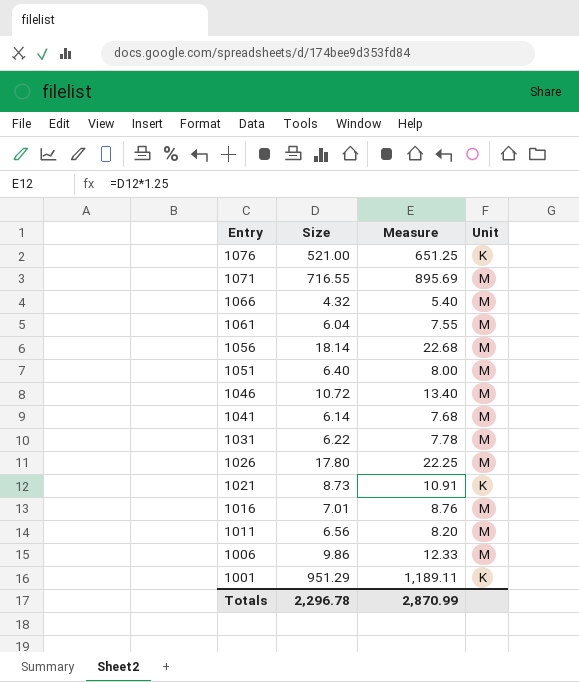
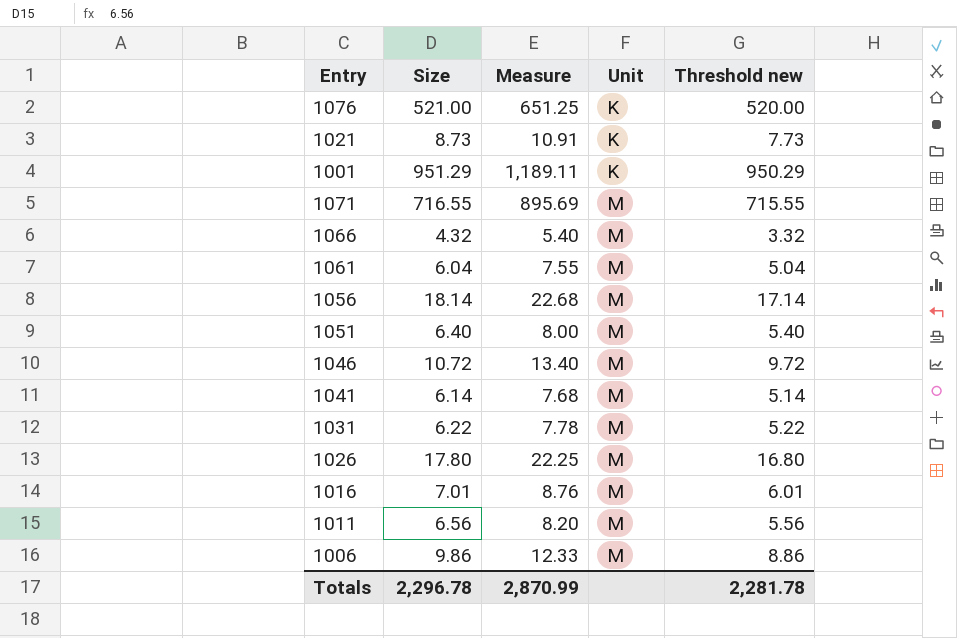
row order: Entry descending -> Unit ascending
column Threshold new | formula: none -> [Size] - 1

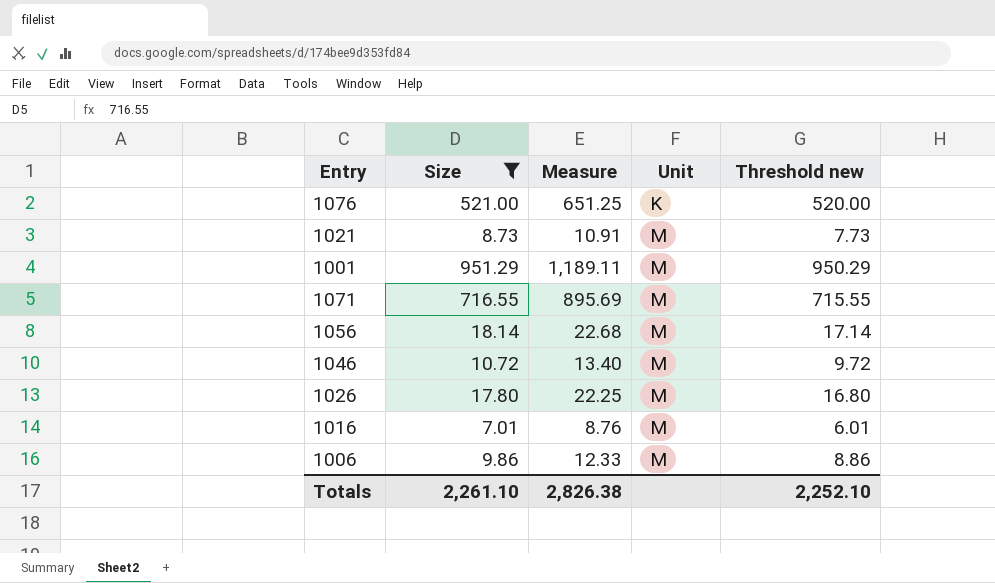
filter: none -> Size >= 7.01
1021 | Unit: K -> M
1001 | Unit: K -> M
Totals | Size: 2,296.78 -> 2,261.10
Totals | Measure: 2,870.99 -> 2,826.38
Totals | Threshold new: 2,281.78 -> 2,252.10

